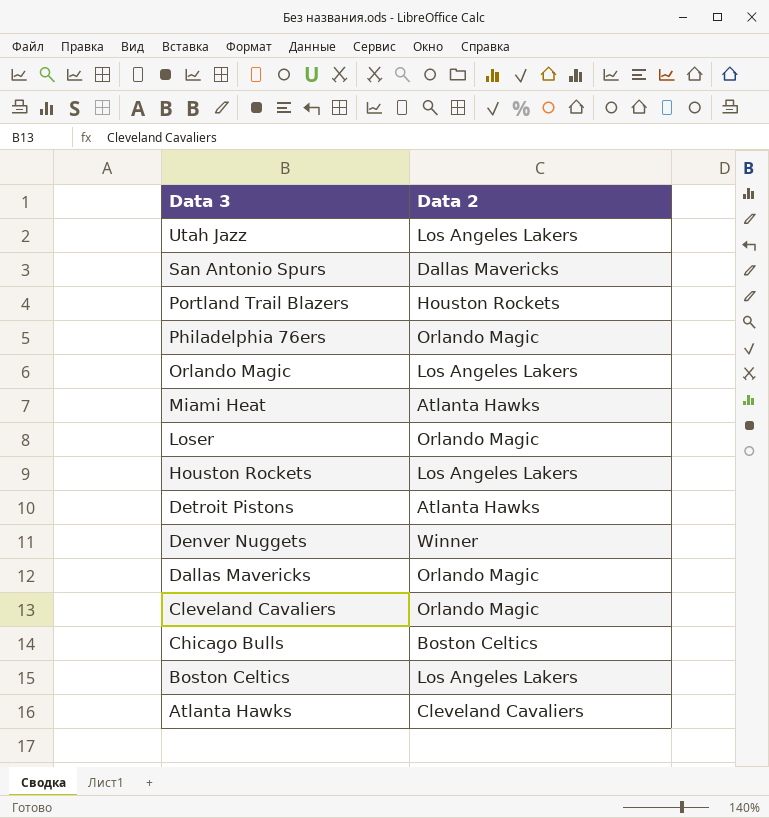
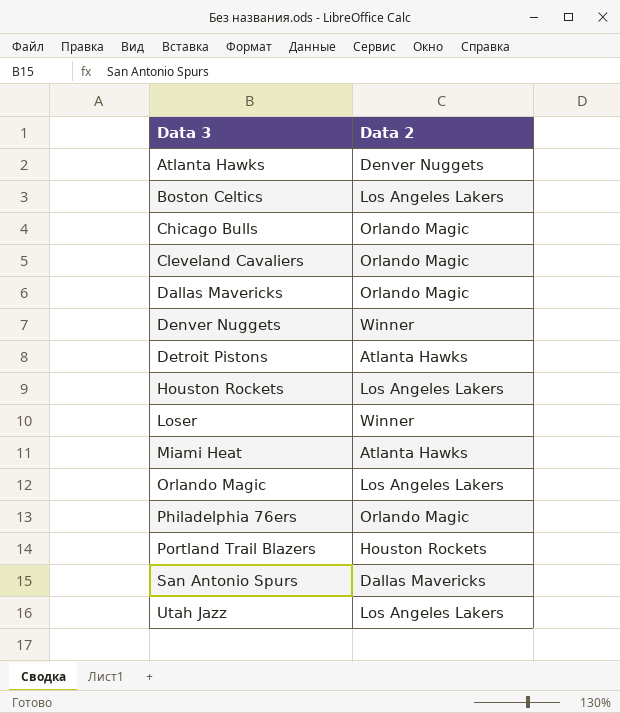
row order: Data 3 descending -> Data 3 ascending
Atlanta Hawks | Data 2: Cleveland Cavaliers -> Denver Nuggets
Chicago Bulls | Data 2: Boston Celtics -> Orlando Magic
Loser | Data 2: Orlando Magic -> Winner

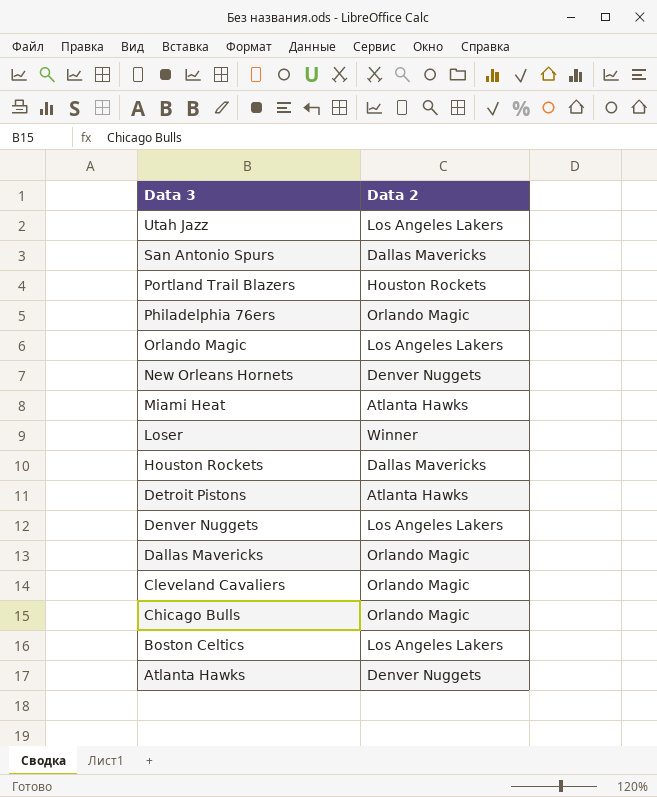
row order: Data 3 ascending -> Data 3 descending
row New Orleans Hornets: none -> Denver Nuggets
Houston Rockets | Data 2: Los Angeles Lakers -> Dallas Mavericks
Denver Nuggets | Data 2: Winner -> Los Angeles Lakers

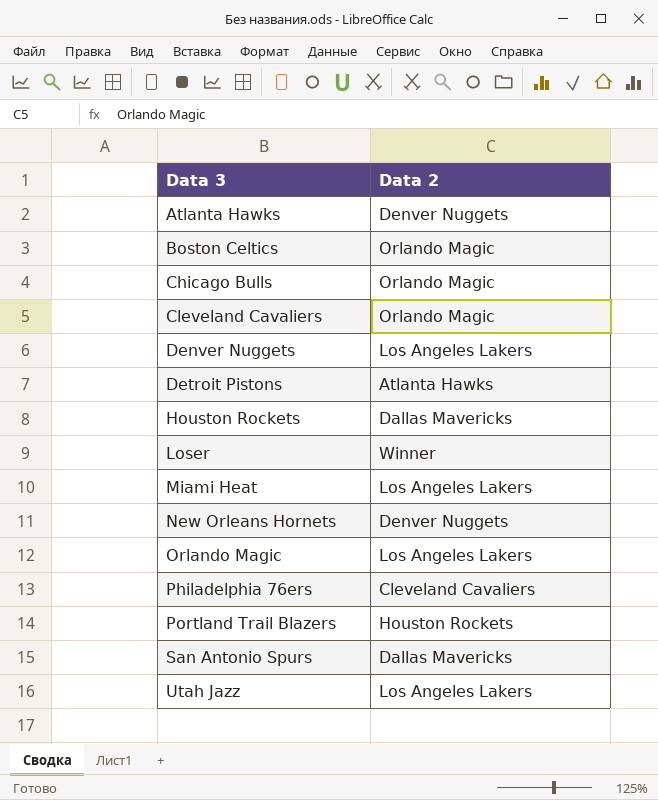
row order: Data 3 descending -> Data 3 ascending
row Dallas Mavericks: Orlando Magic -> none
Boston Celtics | Data 2: Los Angeles Lakers -> Orlando Magic
Miami Heat | Data 2: Atlanta Hawks -> Los Angeles Lakers
Philadelphia 76ers | Data 2: Orlando Magic -> Cleveland Cavaliers

